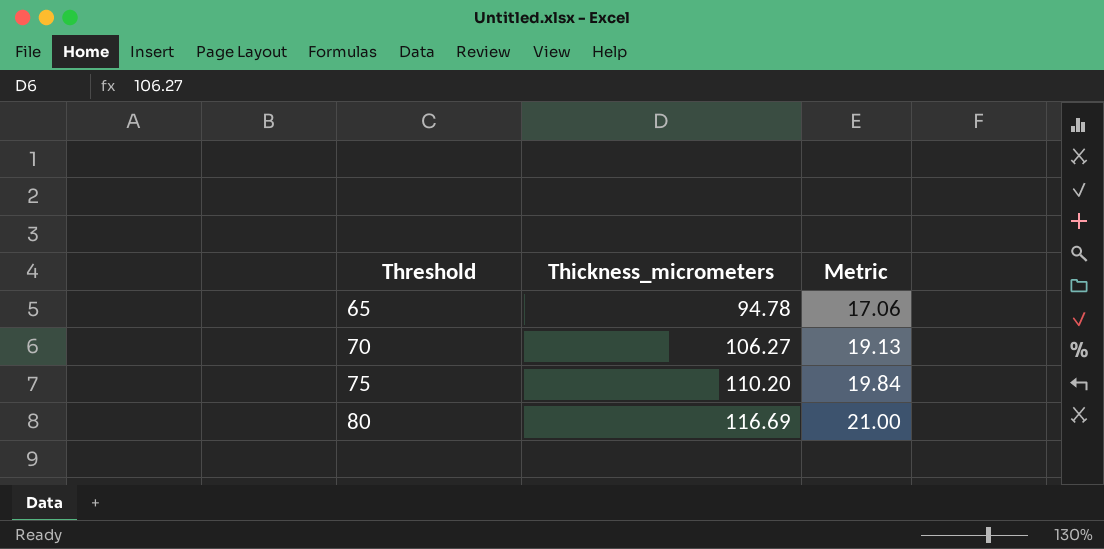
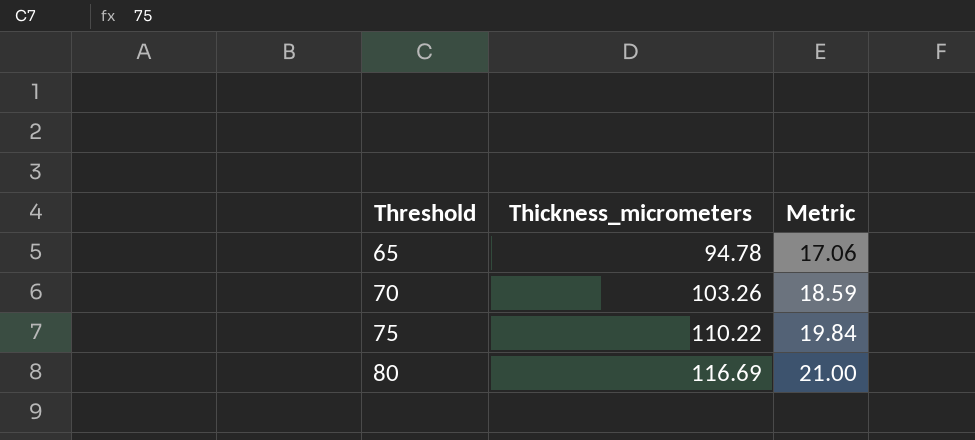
70 | Thickness_micrometers: 106.27 -> 103.26
70 | Metric: 19.13 -> 18.59
75 | Thickness_micrometers: 110.20 -> 110.22

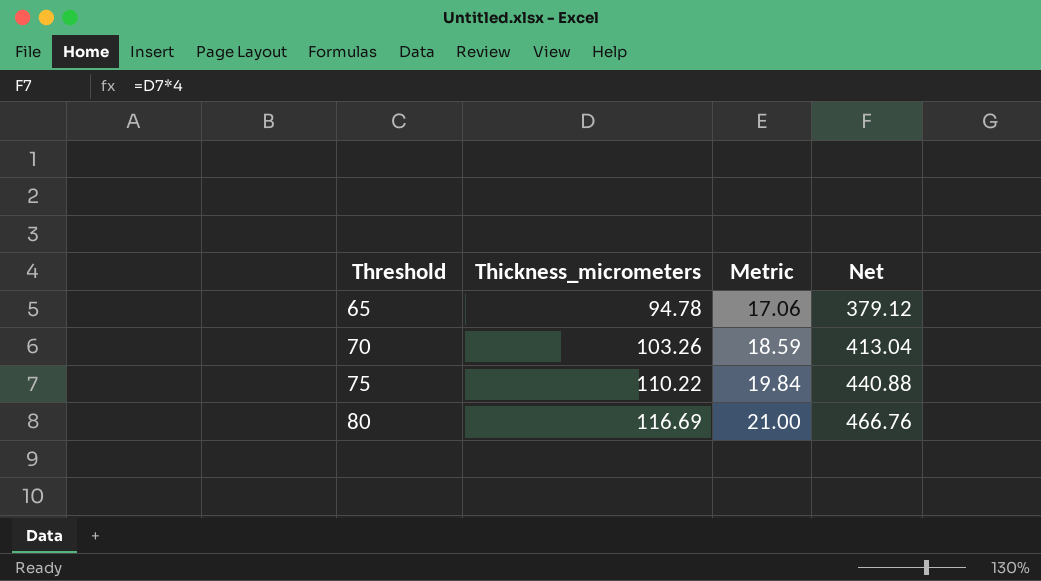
column Net | formula: none -> [Thickness_micrometers] * 4

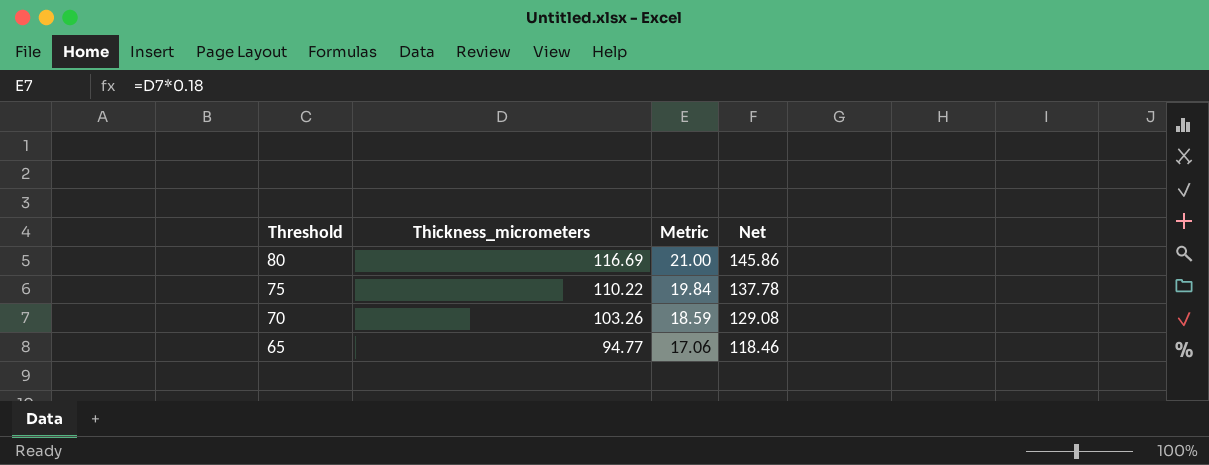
row order: Threshold ascending -> Threshold descending
column Net | formula: [Thickness_micrometers] * 4 -> [Thickness_micrometers] * 1.25
65 | Thickness_micrometers: 94.78 -> 94.77

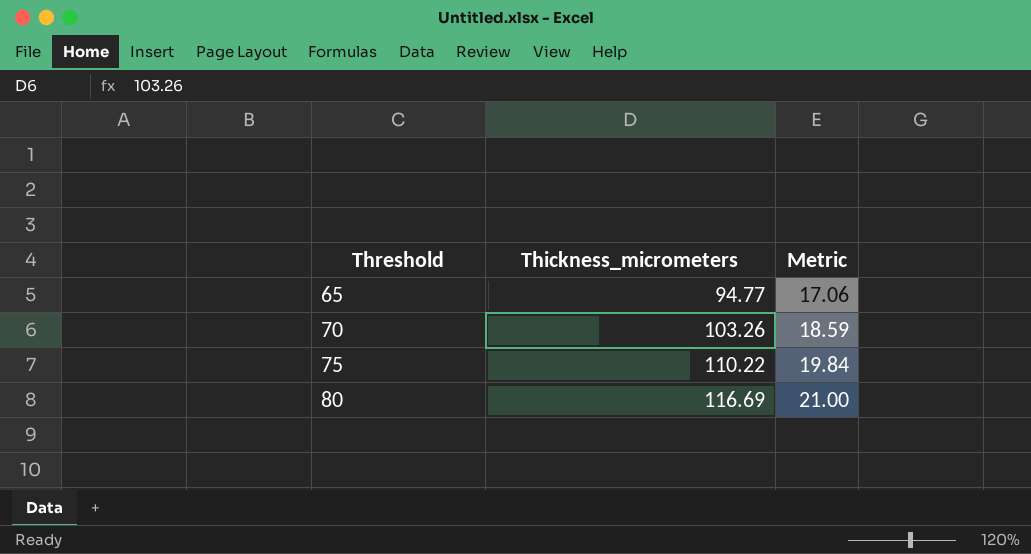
row order: Threshold descending -> Threshold ascending
column Net | formula: [Thickness_micrometers] * 1.25 -> none

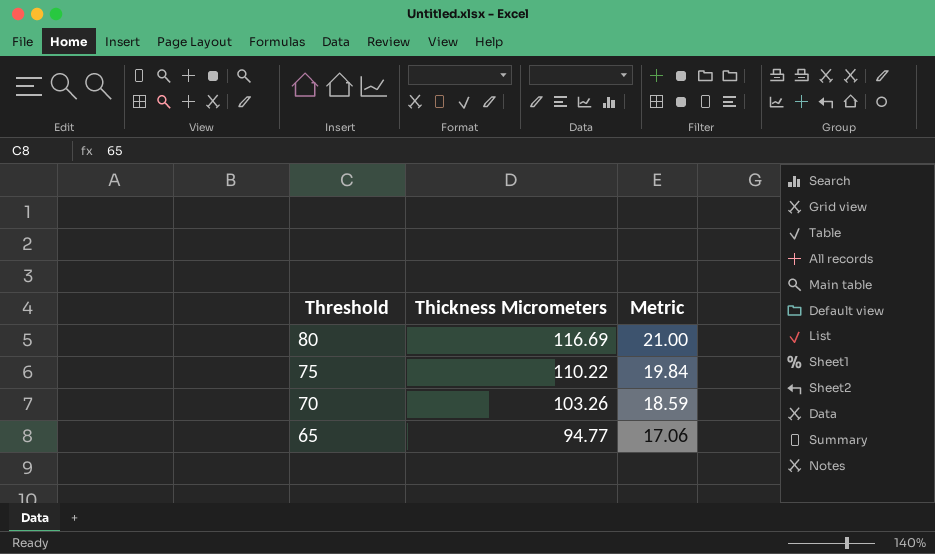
row order: Threshold ascending -> Threshold descending
column name: Thickness_micrometers -> Thickness Micrometers

